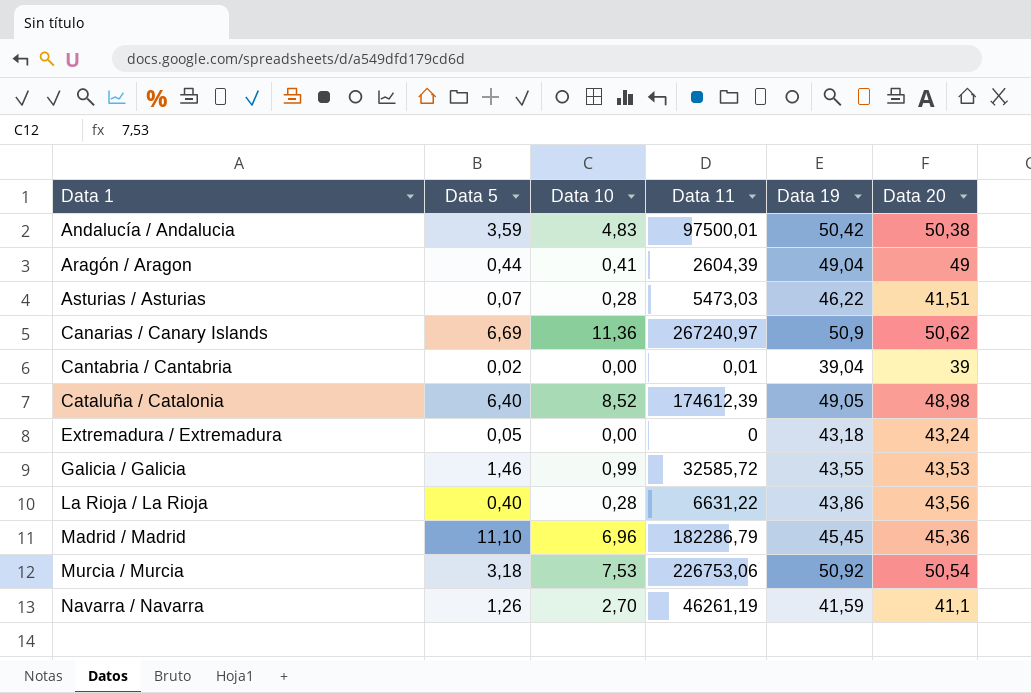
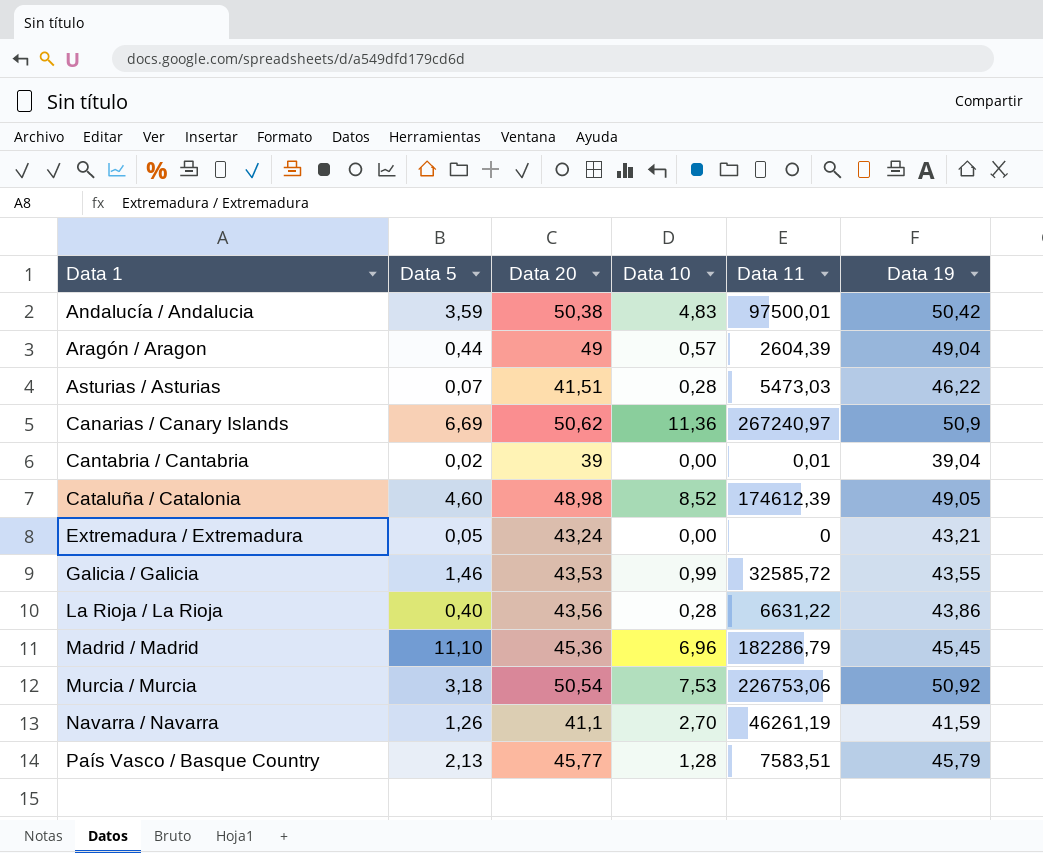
column Data 20 | position: 6 -> 3
Aragón / Aragon | Data 10: 0,41 -> 0,57
Cataluña / Catalonia | Data 5: 6,40 -> 4,60
Extremadura / Extremadura | Data 19: 43,18 -> 43,21
row País Vasco / Basque Country: none -> 2,13 | 45,77 | 1,28 | 7583,51 | 45,79

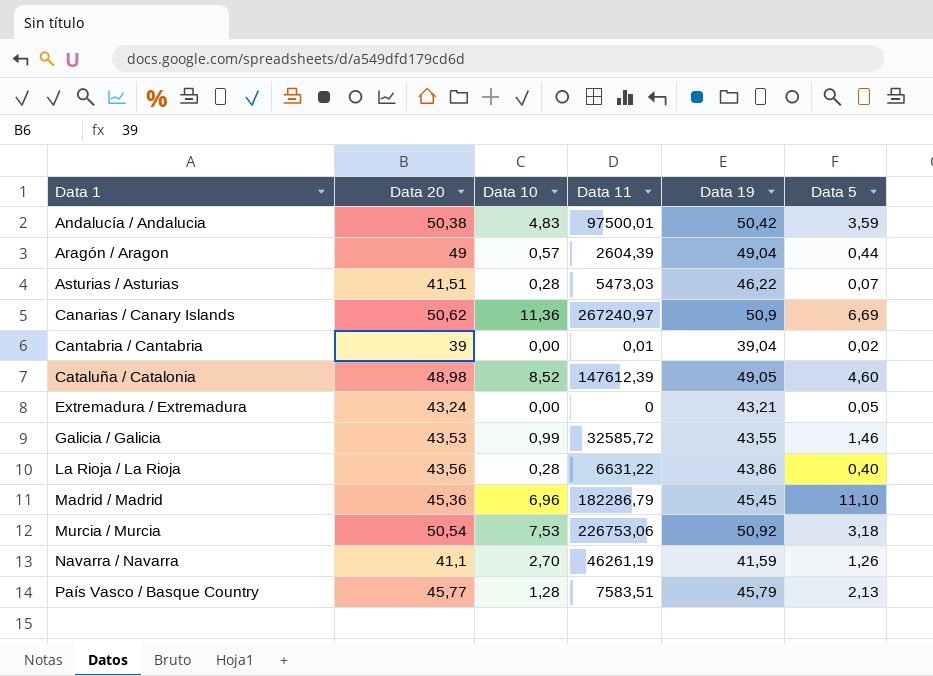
column Data 5 | position: 2 -> 6
Cataluña / Catalonia | Data 11: 174612,39 -> 147612,39

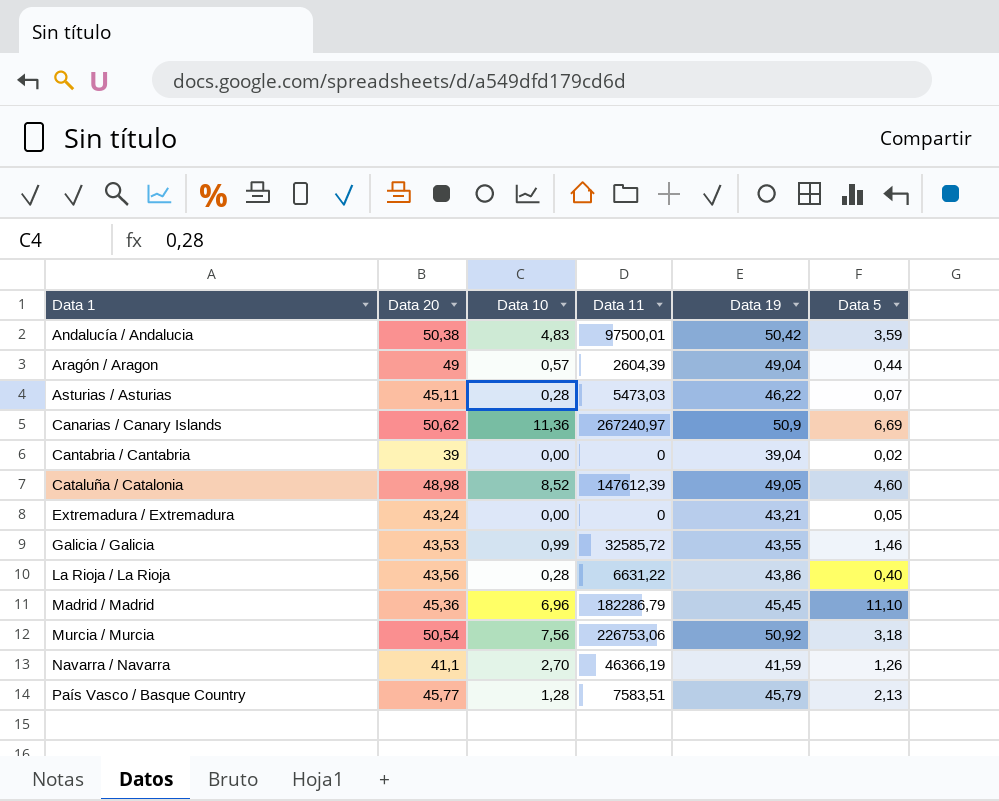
Asturias / Asturias | Data 20: 41,51 -> 45,11
Cantabria / Cantabria | Data 11: 0,01 -> 0
Murcia / Murcia | Data 10: 7,53 -> 7,56
Navarra / Navarra | Data 11: 46261,19 -> 46366,19

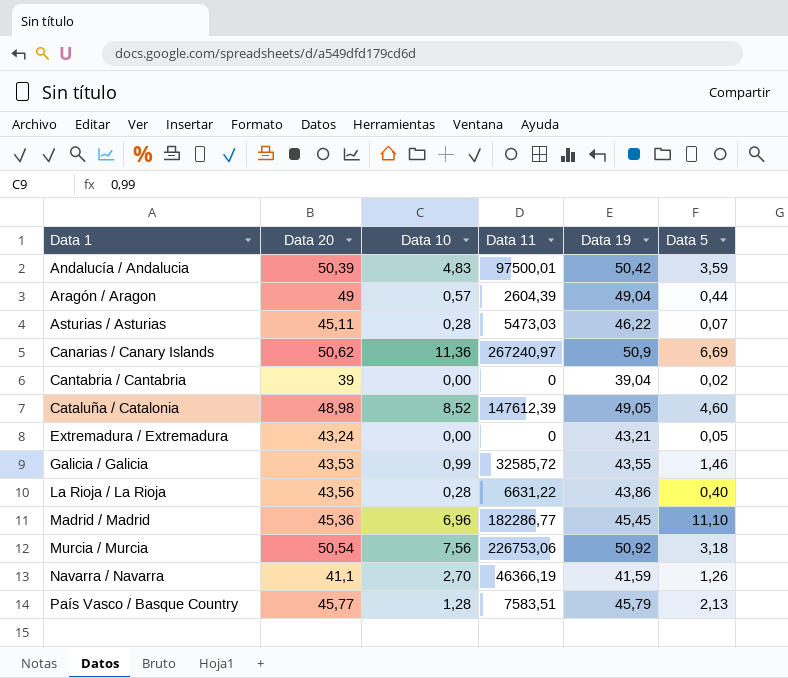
Andalucía / Andalucia | Data 20: 50,38 -> 50,39
Madrid / Madrid | Data 11: 182286,79 -> 182286,77

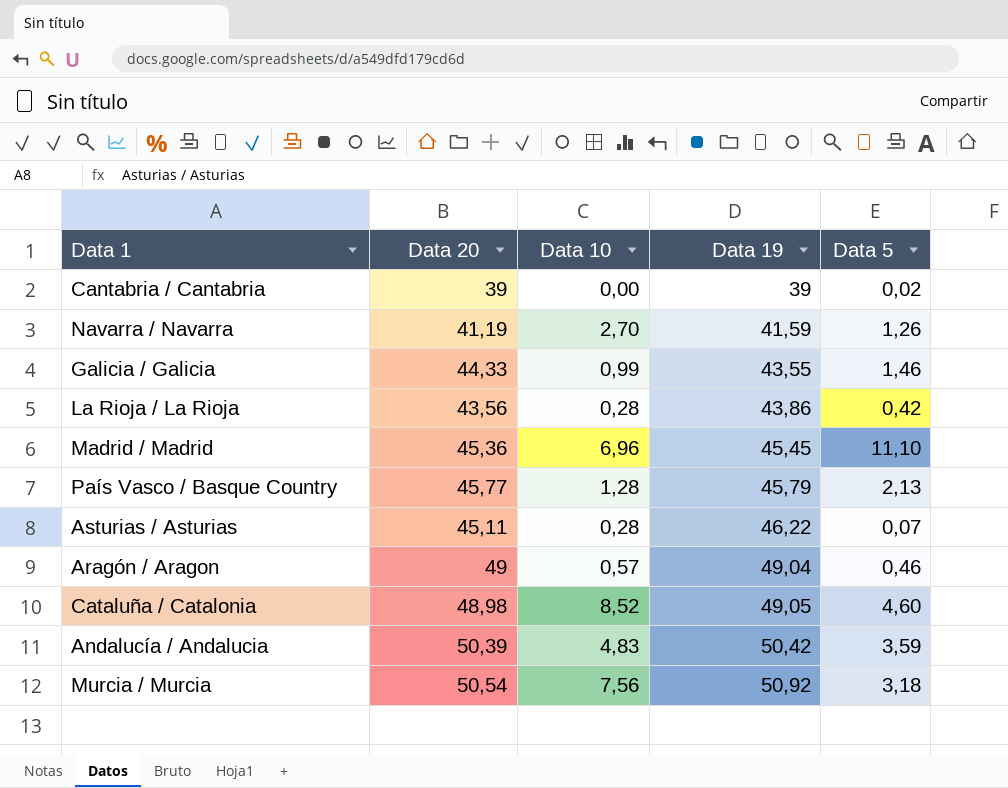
row order: Data 1 ascending -> Data 19 ascending
column Data 11 | position: 4 -> none
row Canarias / Canary Islands: 50,62 | 11,36 | 267240,97 | 50,9 | 6,69 -> none
row Extremadura / Extremadura: 43,24 | 0,00 | 0 | 43,21 | 0,05 -> none
Cantabria / Cantabria | Data 19: 39,04 -> 39
Navarra / Navarra | Data 20: 41,1 -> 41,19
Galicia / Galicia | Data 20: 43,53 -> 44,33
La Rioja / La Rioja | Data 5: 0,40 -> 0,42
Aragón / Aragon | Data 5: 0,44 -> 0,46

